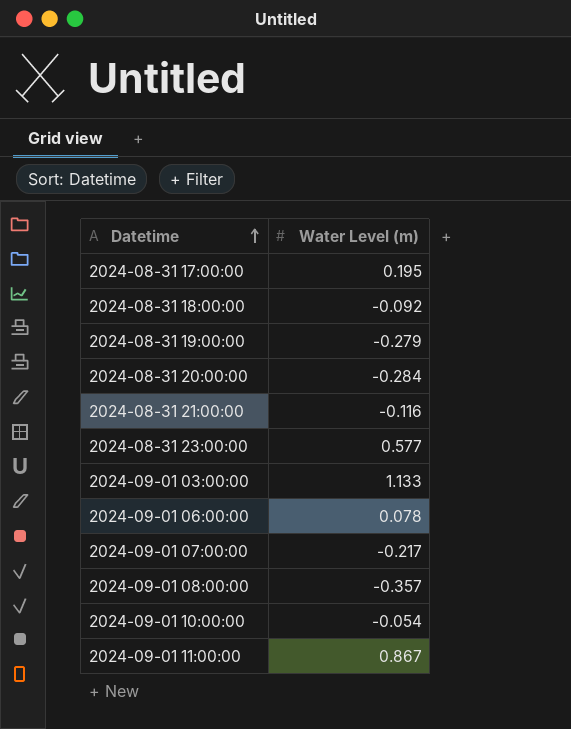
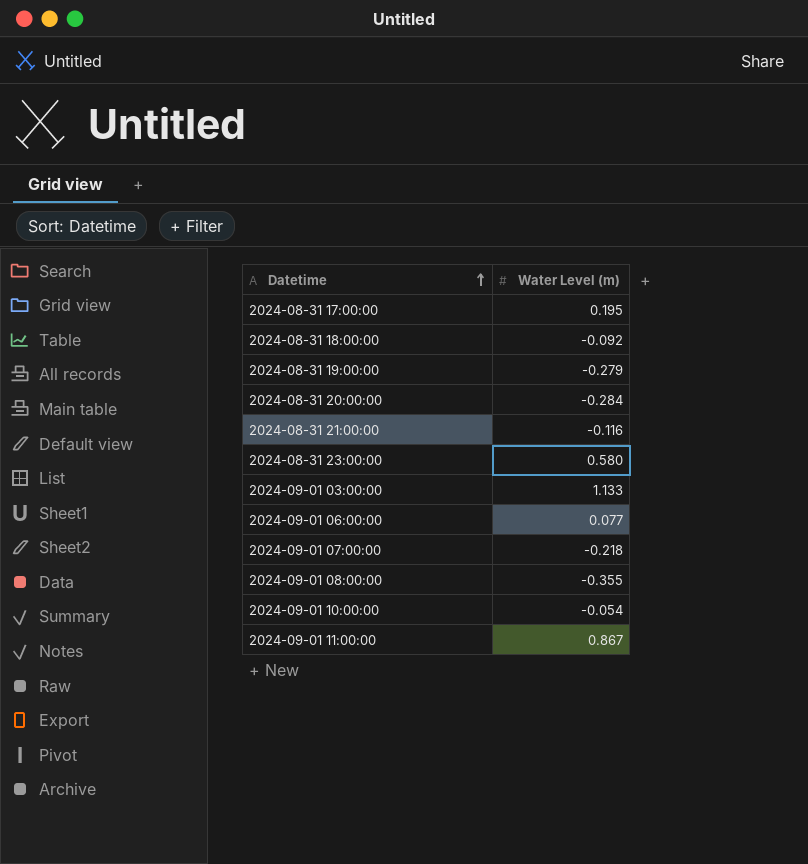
2024-08-31 23:00:00 | Water Level (m): 0.577 -> 0.580
2024-09-01 06:00:00 | Water Level (m): 0.078 -> 0.077
2024-09-01 07:00:00 | Water Level (m): -0.217 -> -0.218
2024-09-01 08:00:00 | Water Level (m): -0.357 -> -0.355

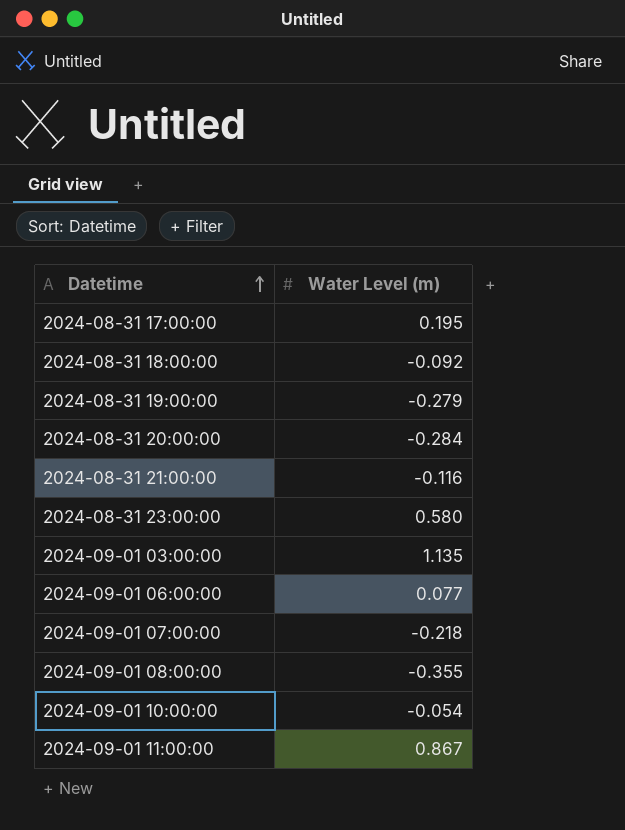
2024-09-01 03:00:00 | Water Level (m): 1.133 -> 1.135

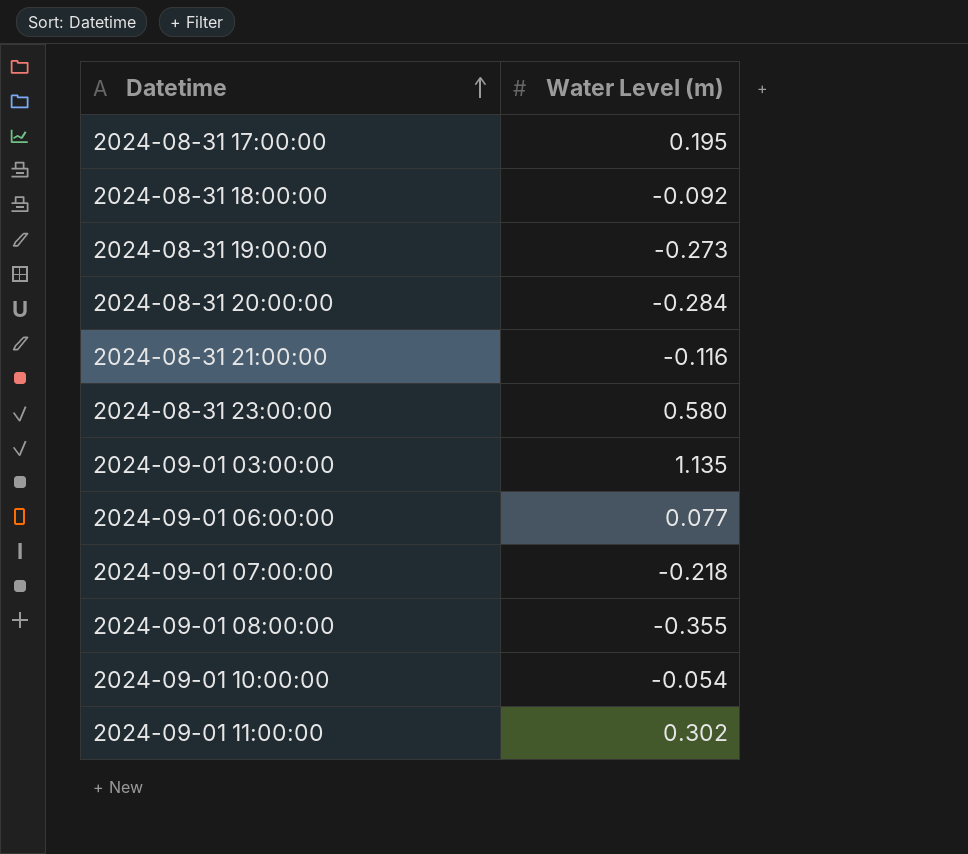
2024-08-31 19:00:00 | Water Level (m): -0.279 -> -0.273
2024-09-01 11:00:00 | Water Level (m): 0.867 -> 0.302

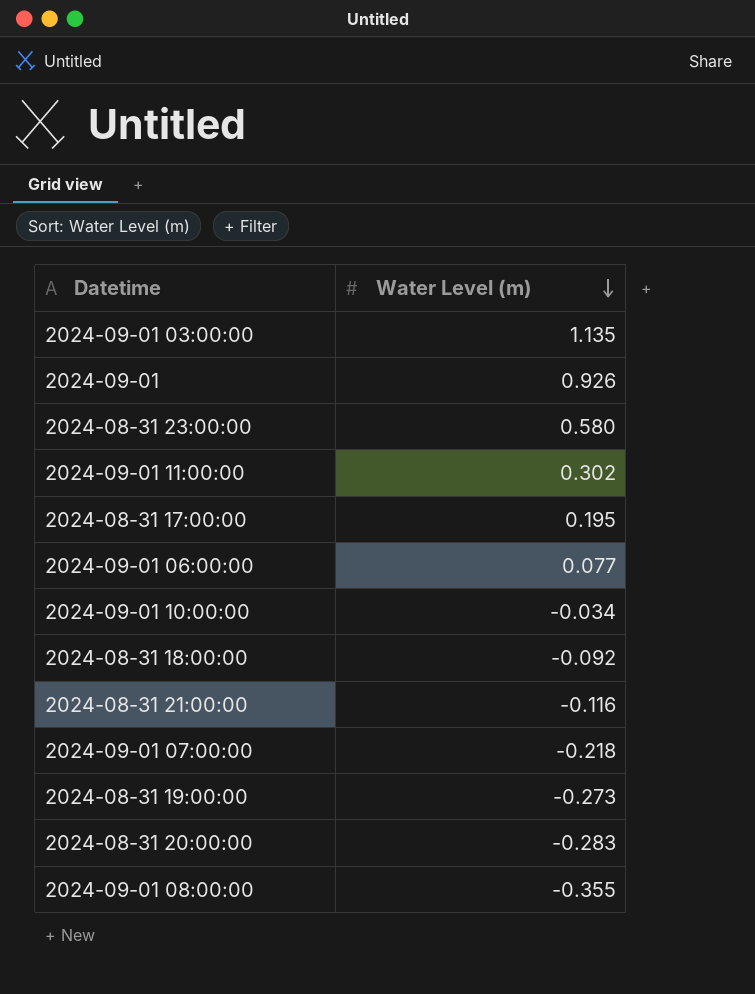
row order: Datetime ascending -> Water Level (m) descending
row 2024-09-01: none -> 0.926
2024-09-01 10:00:00 | Water Level (m): -0.054 -> -0.034
2024-08-31 20:00:00 | Water Level (m): -0.284 -> -0.283

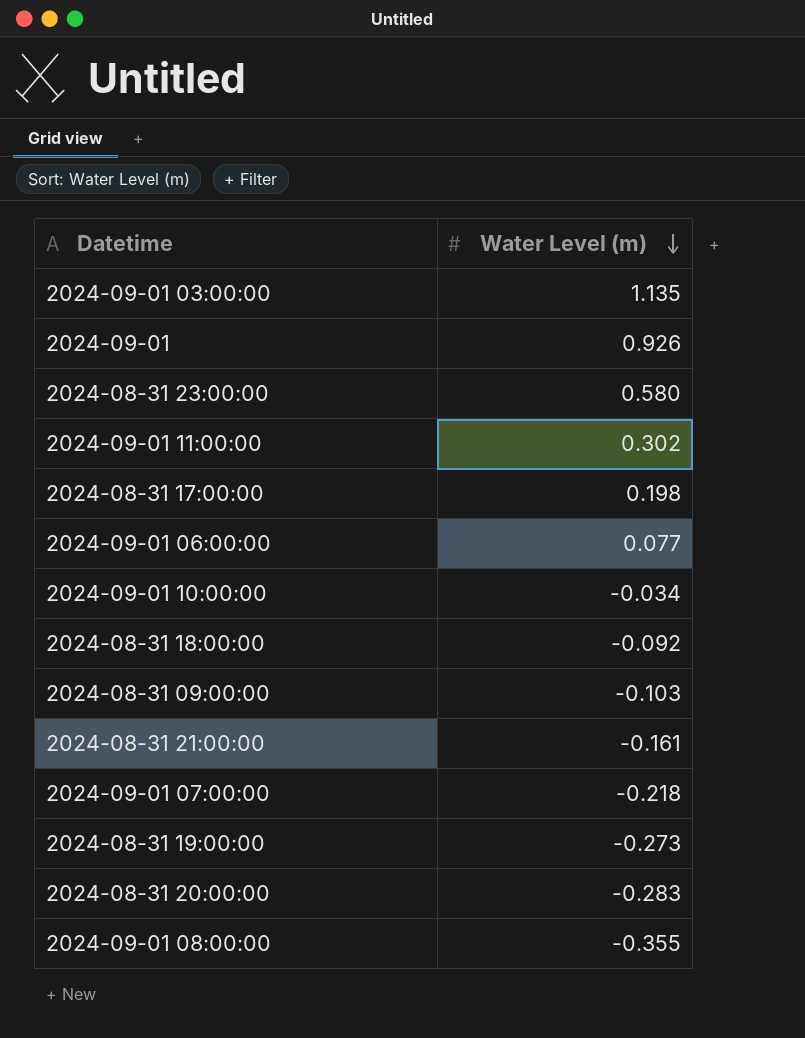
2024-08-31 17:00:00 | Water Level (m): 0.195 -> 0.198
row 2024-08-31 09:00:00: none -> -0.103
2024-08-31 21:00:00 | Water Level (m): -0.116 -> -0.161

